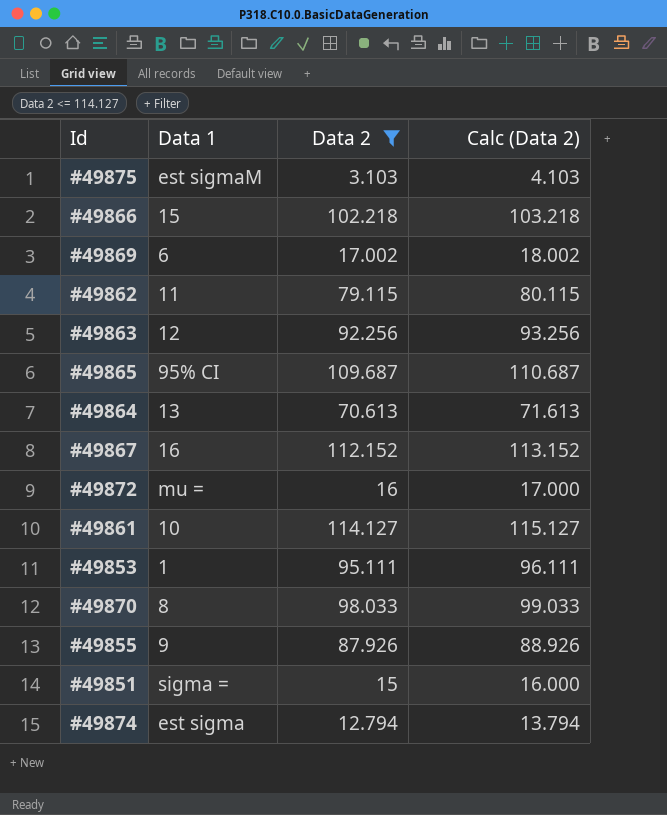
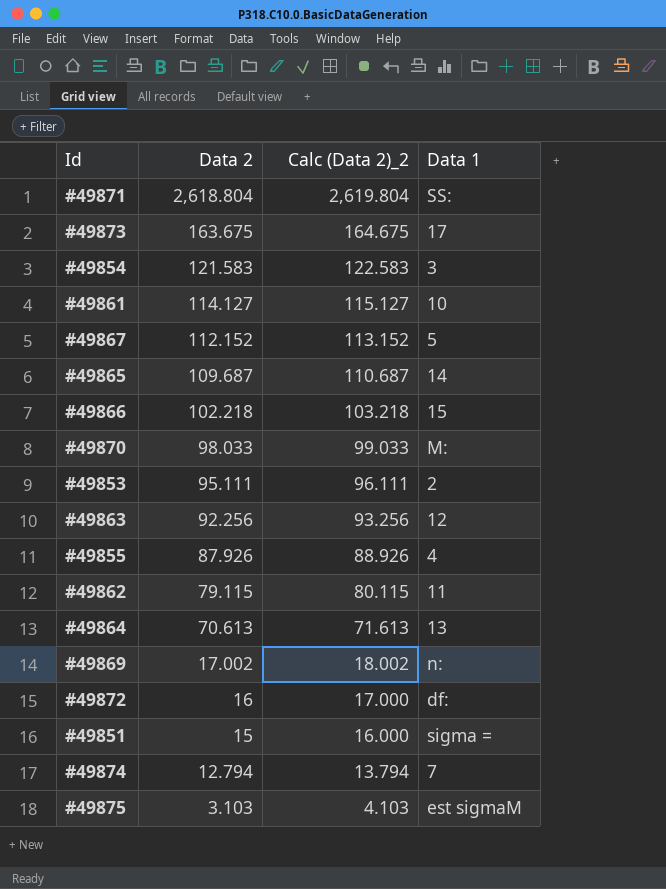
filter: Data 2 <= 114.127 -> none
row order: none -> Data 2 descending
column name: Calc (Data 2) -> Calc (Data 2)_2
column Data 1 | position: 2 -> 4
#49867 | Data 1: 16 -> 5
#49865 | Data 1: 95% CI -> 14
#49870 | Data 1: 8 -> M:
#49853 | Data 1: 1 -> 2
#49855 | Data 1: 9 -> 4
#49869 | Data 1: 6 -> n:
#49872 | Data 1: mu = -> df:
#49874 | Data 1: est sigma -> 7

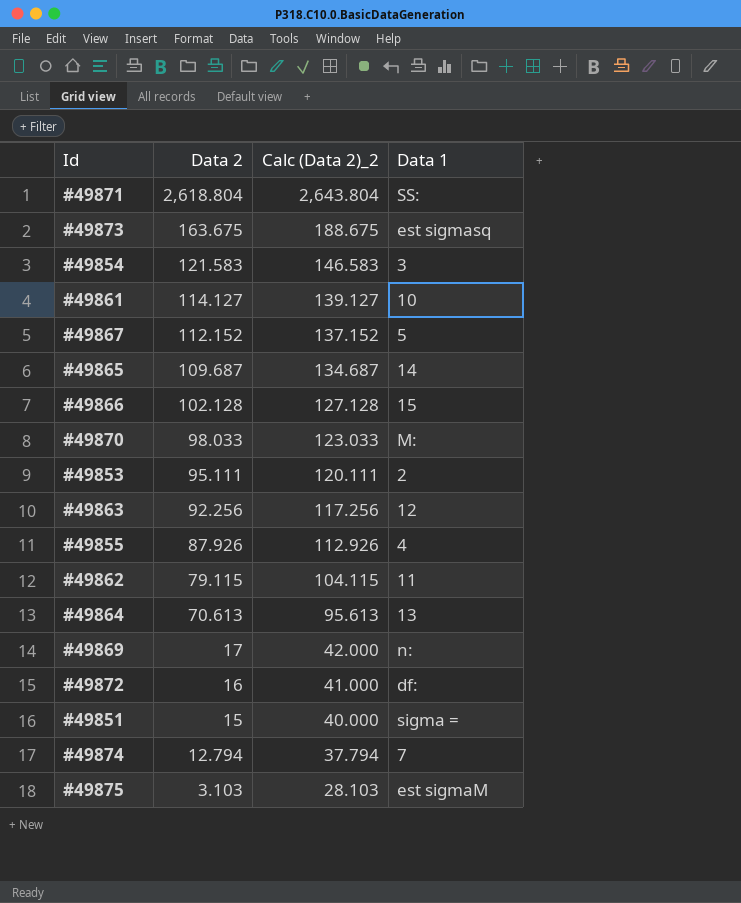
column Calc (Data 2)_2 | formula: [Data 2] + 1 -> [Data 2] + 25
#49873 | Data 1: 17 -> est sigmasq
#49866 | Data 2: 102.218 -> 102.128
#49869 | Data 2: 17.002 -> 17

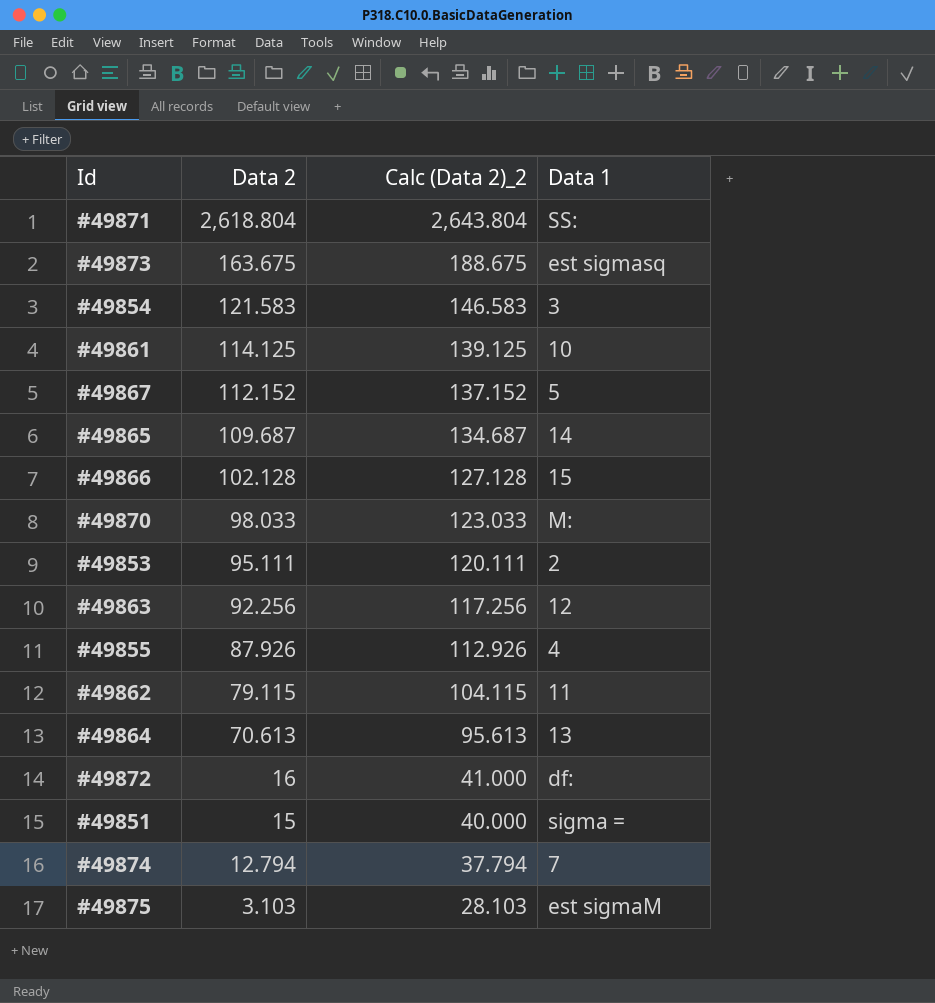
row #49869: 17 | 42.000 | n: -> none
#49861 | Data 2: 114.127 -> 114.125
#49861 | Calc (Data 2)_2: 139.127 -> 139.125

